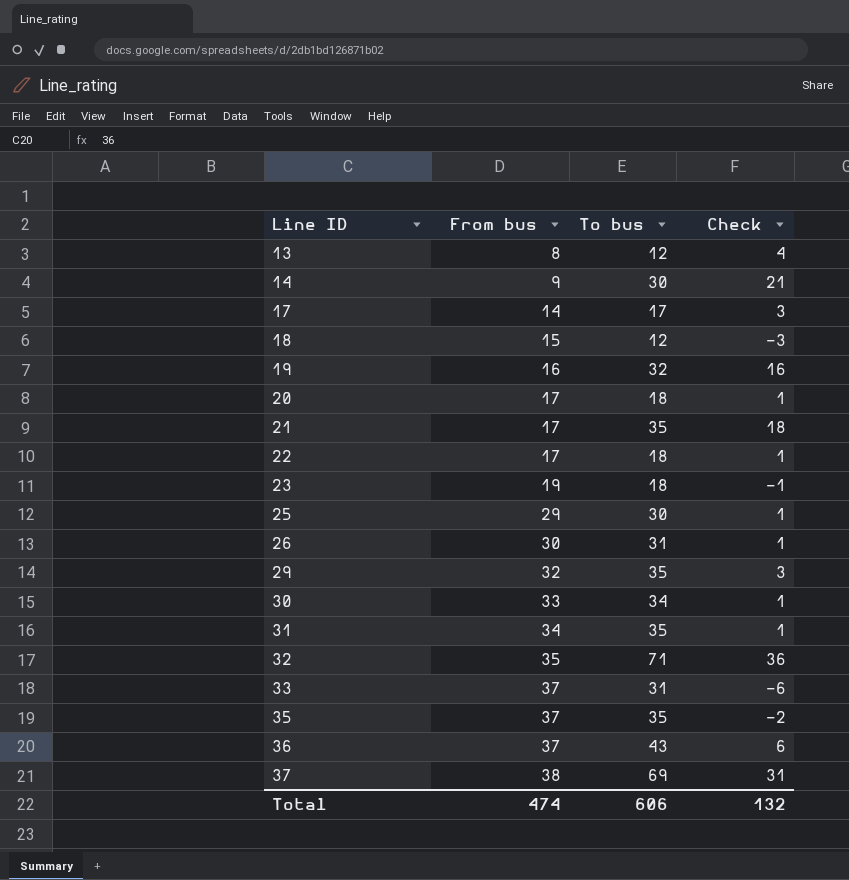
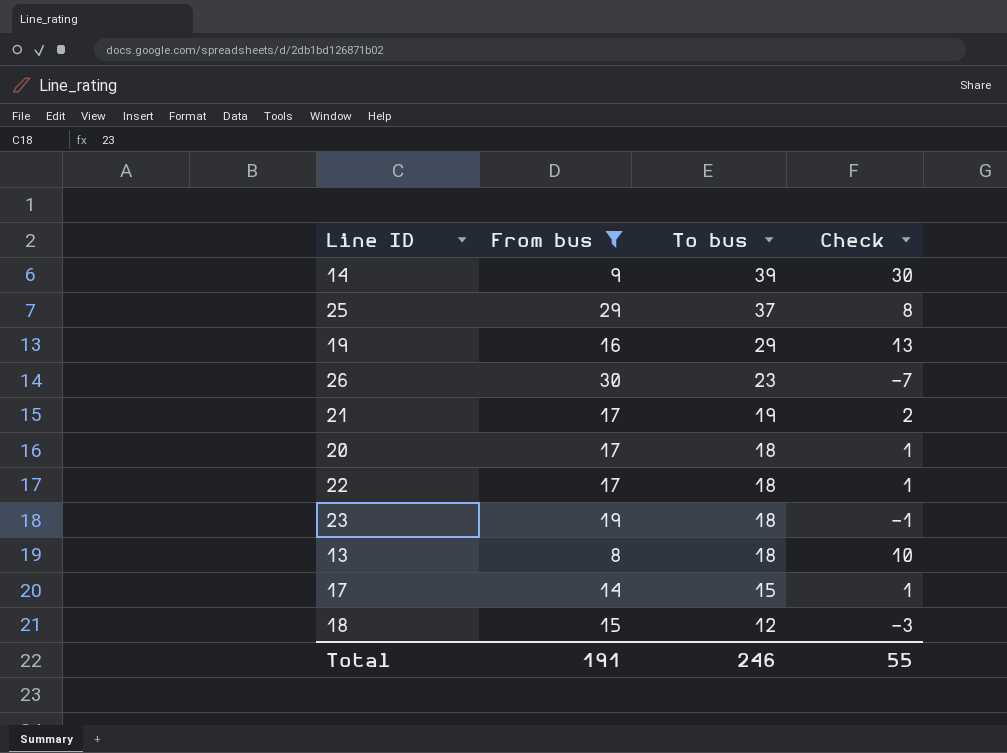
filter: none -> From bus <= 30
row order: Line ID ascending -> To bus descending
14 | To bus: 30 -> 39
14 | Check: 21 -> 30
25 | To bus: 30 -> 37
25 | Check: 1 -> 8
19 | To bus: 32 -> 29
19 | Check: 16 -> 13
26 | To bus: 31 -> 23
26 | Check: 1 -> -7
21 | To bus: 35 -> 19
21 | Check: 18 -> 2
13 | To bus: 12 -> 18
13 | Check: 4 -> 10
17 | To bus: 17 -> 15
17 | Check: 3 -> 1
Total | From bus: 474 -> 191
Total | To bus: 606 -> 246
Total | Check: 132 -> 55

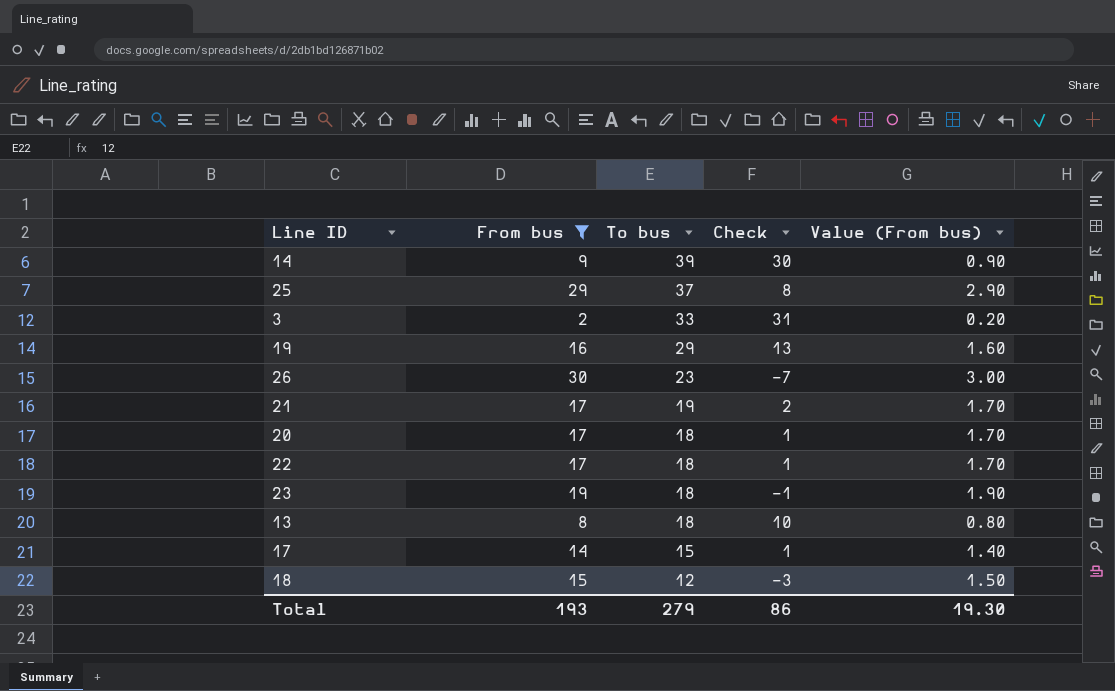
column Value (From bus) | formula: none -> [From bus] * 0.1
row 3: none -> 2 | 33 | 31 | 0.20
Total | From bus: 191 -> 193
Total | To bus: 246 -> 279
Total | Check: 55 -> 86

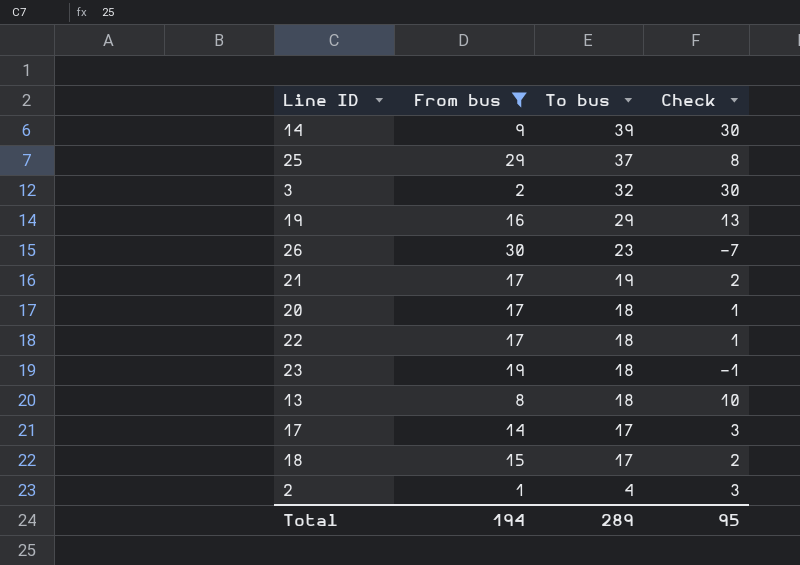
column Value (From bus) | formula: [From bus] * 0.1 -> none
3 | To bus: 33 -> 32
3 | Check: 31 -> 30
17 | To bus: 15 -> 17
17 | Check: 1 -> 3
18 | To bus: 12 -> 17
18 | Check: -3 -> 2
row 2: none -> 1 | 4 | 3
Total | From bus: 193 -> 194
Total | To bus: 279 -> 289
Total | Check: 86 -> 95

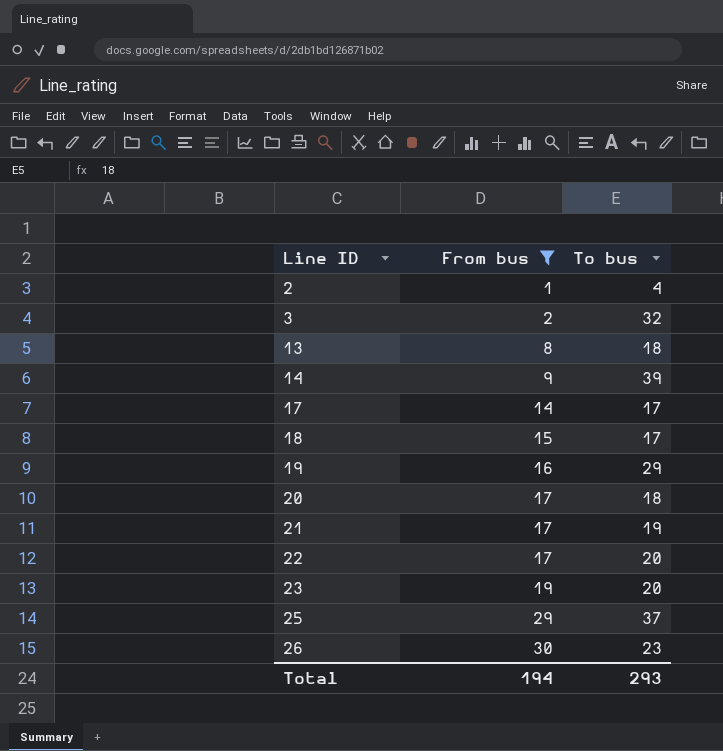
row order: To bus descending -> Line ID ascending
column Check | formula: [To bus] - [From bus] -> none
22 | To bus: 18 -> 20
23 | To bus: 18 -> 20
Total | To bus: 289 -> 293

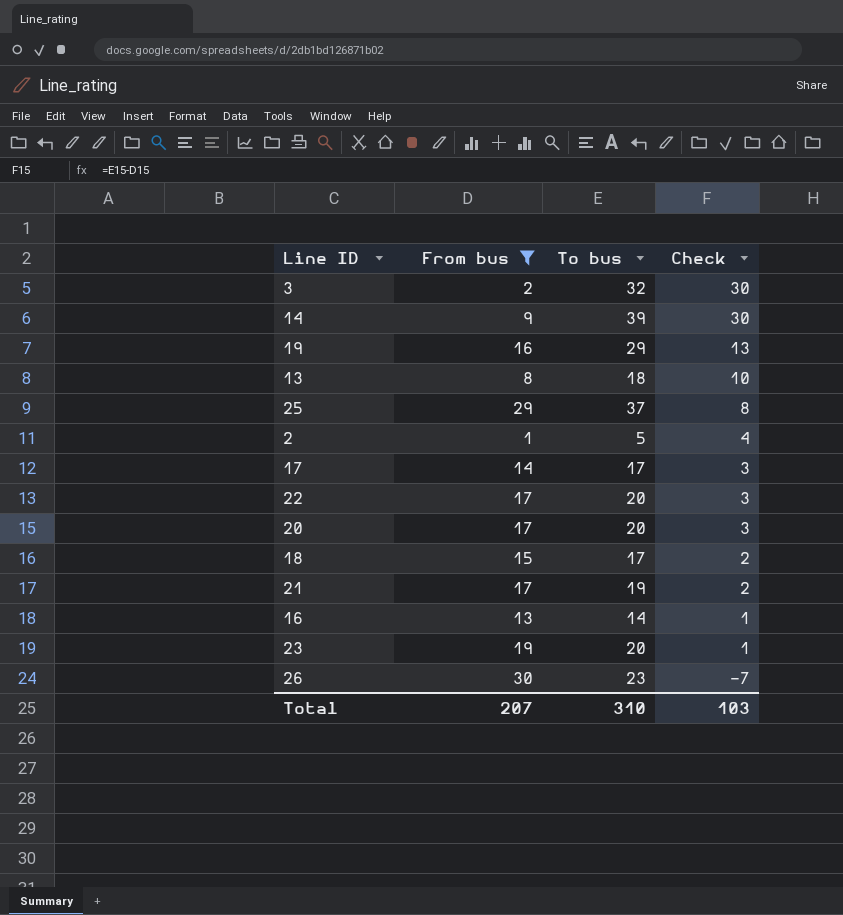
row order: Line ID ascending -> Check descending
column Check | formula: none -> [To bus] - [From bus]
2 | To bus: 4 -> 5
20 | To bus: 18 -> 20
row 16: none -> 13 | 14 | 1
Total | From bus: 194 -> 207
Total | To bus: 293 -> 310

